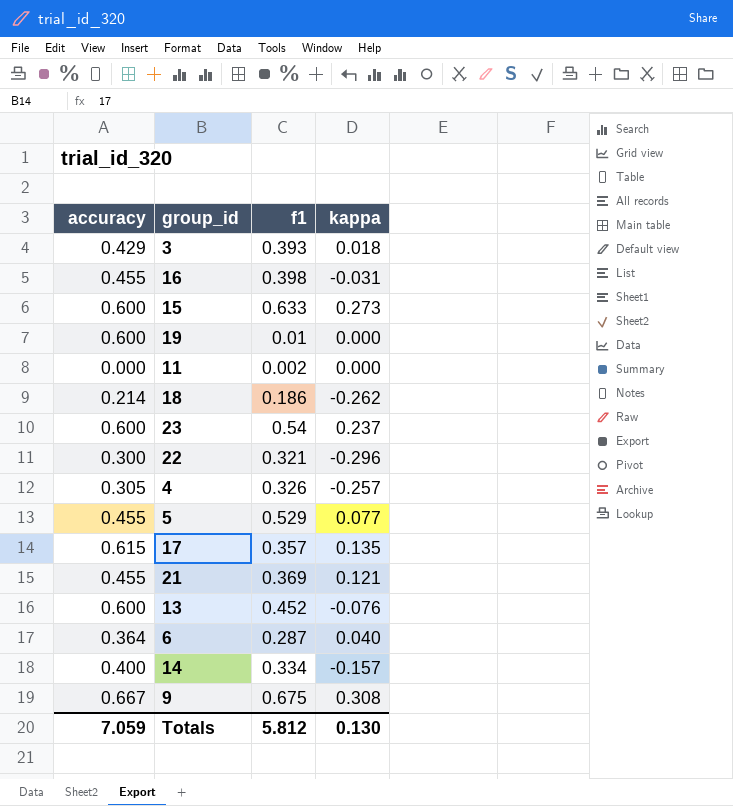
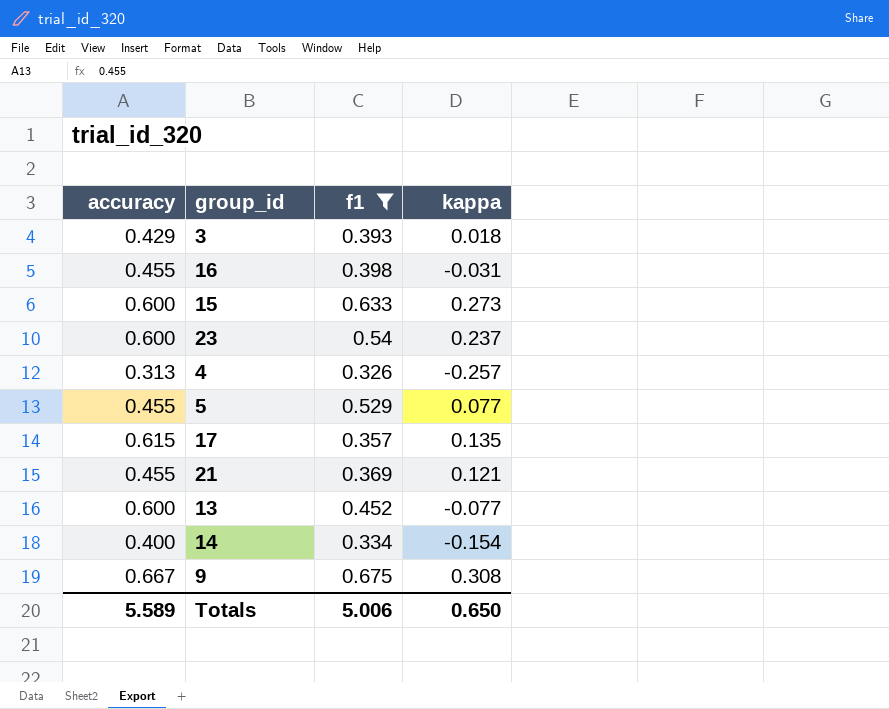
filter: none -> f1 >= 0.326
4 | accuracy: 0.305 -> 0.313
13 | kappa: -0.076 -> -0.077
14 | kappa: -0.157 -> -0.154
Totals | accuracy: 7.059 -> 5.589
Totals | f1: 5.812 -> 5.006
Totals | kappa: 0.130 -> 0.650

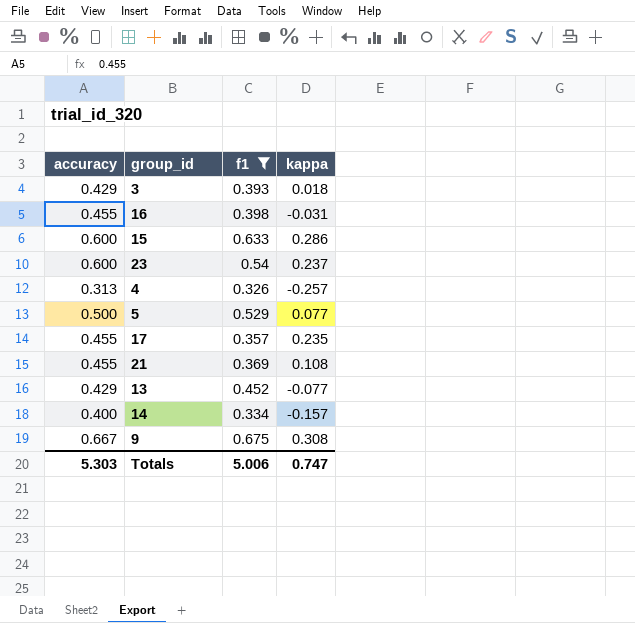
15 | kappa: 0.273 -> 0.286
5 | accuracy: 0.455 -> 0.500
17 | accuracy: 0.615 -> 0.455
17 | kappa: 0.135 -> 0.235
21 | kappa: 0.121 -> 0.108
13 | accuracy: 0.600 -> 0.429
14 | kappa: -0.154 -> -0.157
Totals | accuracy: 5.589 -> 5.303
Totals | kappa: 0.650 -> 0.747

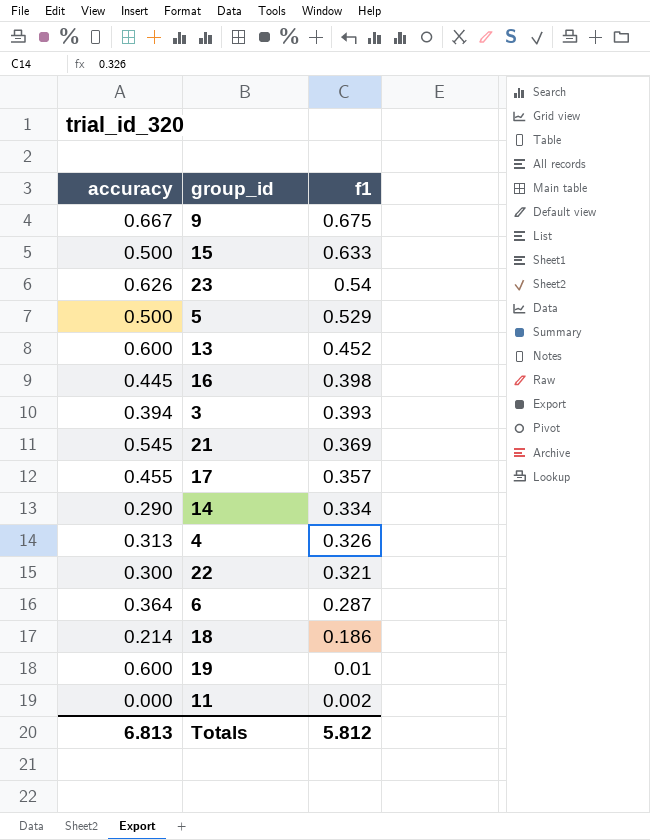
filter: f1 >= 0.326 -> none
row order: none -> f1 descending
column kappa | position: 4 -> none
15 | accuracy: 0.600 -> 0.500
23 | accuracy: 0.600 -> 0.626
13 | accuracy: 0.429 -> 0.600
16 | accuracy: 0.455 -> 0.445
3 | accuracy: 0.429 -> 0.394
21 | accuracy: 0.455 -> 0.545
14 | accuracy: 0.400 -> 0.290
Totals | accuracy: 5.303 -> 6.813
Totals | f1: 5.006 -> 5.812

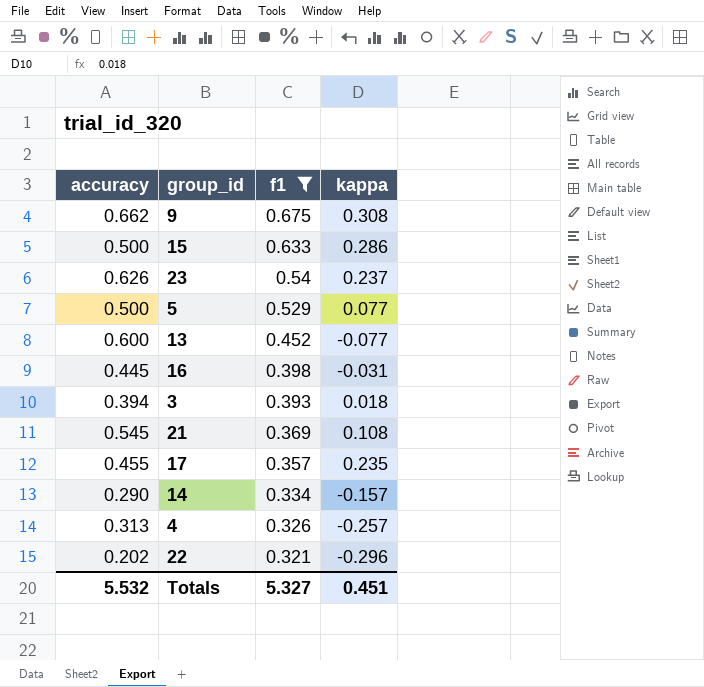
filter: none -> f1 >= 0.321
column kappa | position: none -> 4
9 | accuracy: 0.667 -> 0.662
22 | accuracy: 0.300 -> 0.202
Totals | accuracy: 6.813 -> 5.532
Totals | f1: 5.812 -> 5.327

